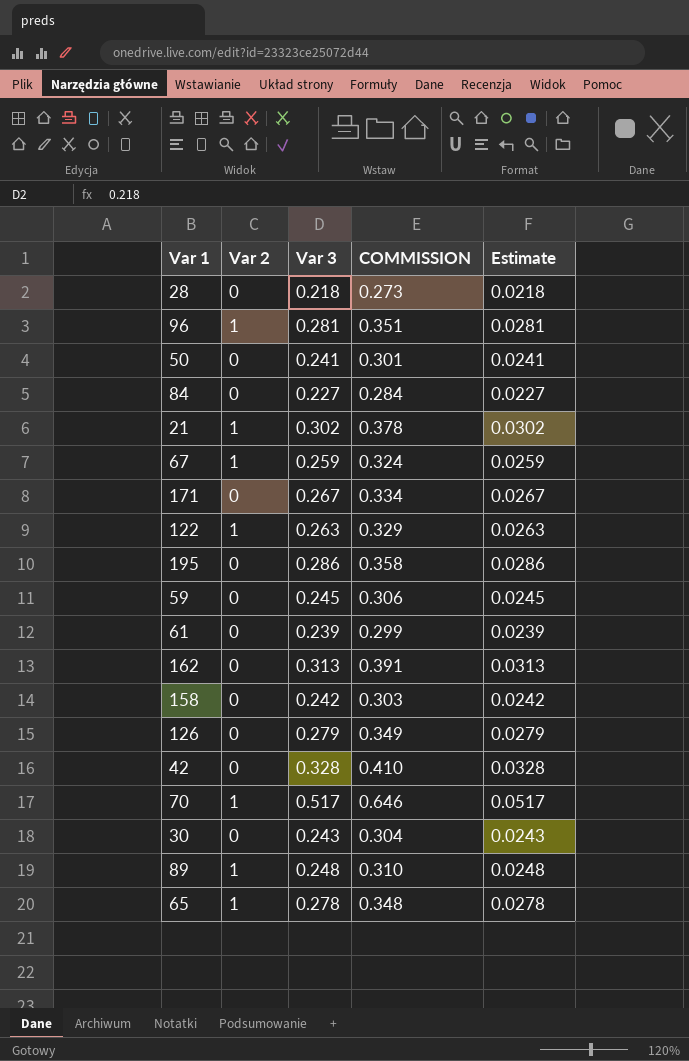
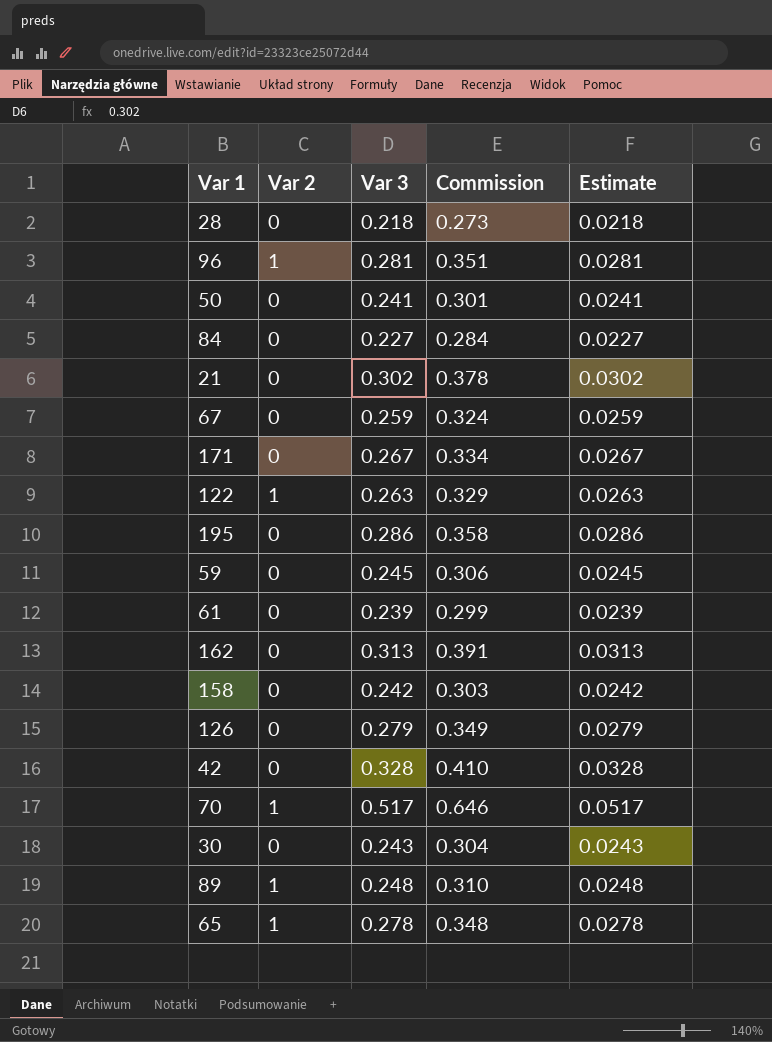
column name: COMMISSION -> Commission
21 | Var 2: 1 -> 0
67 | Var 2: 1 -> 0

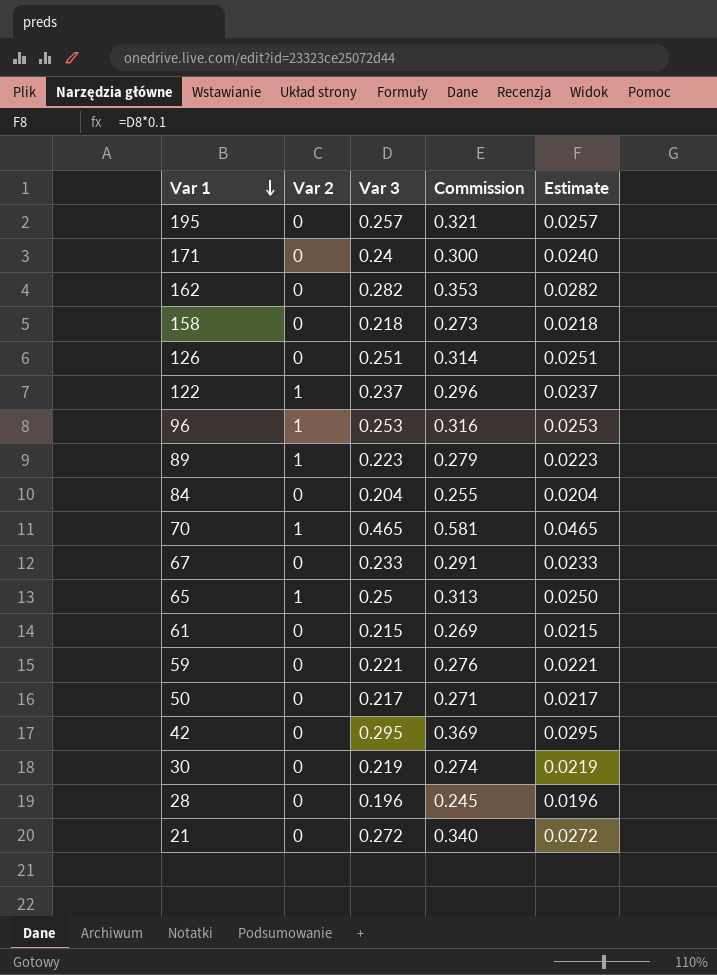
row order: none -> Var 1 descending
195 | Var 3: 0.286 -> 0.257
195 | Commission: 0.358 -> 0.321
195 | Estimate: 0.0286 -> 0.0257
171 | Var 3: 0.267 -> 0.24
171 | Commission: 0.334 -> 0.300
171 | Estimate: 0.0267 -> 0.0240
162 | Var 3: 0.313 -> 0.282
162 | Commission: 0.391 -> 0.353
162 | Estimate: 0.0313 -> 0.0282
158 | Var 3: 0.242 -> 0.218
158 | Commission: 0.303 -> 0.273
158 | Estimate: 0.0242 -> 0.0218
126 | Var 3: 0.279 -> 0.251
126 | Commission: 0.349 -> 0.314
126 | Estimate: 0.0279 -> 0.0251
122 | Var 3: 0.263 -> 0.237
122 | Commission: 0.329 -> 0.296
122 | Estimate: 0.0263 -> 0.0237
96 | Var 3: 0.281 -> 0.253
96 | Commission: 0.351 -> 0.316
96 | Estimate: 0.0281 -> 0.0253
89 | Var 3: 0.248 -> 0.223
89 | Commission: 0.310 -> 0.279
89 | Estimate: 0.0248 -> 0.0223
84 | Var 3: 0.227 -> 0.204
84 | Commission: 0.284 -> 0.255
84 | Estimate: 0.0227 -> 0.0204
70 | Var 3: 0.517 -> 0.465
70 | Commission: 0.646 -> 0.581
70 | Estimate: 0.0517 -> 0.0465
67 | Var 3: 0.259 -> 0.233
67 | Commission: 0.324 -> 0.291
67 | Estimate: 0.0259 -> 0.0233
65 | Var 3: 0.278 -> 0.25
65 | Commission: 0.348 -> 0.313
65 | Estimate: 0.0278 -> 0.0250
61 | Var 3: 0.239 -> 0.215
61 | Commission: 0.299 -> 0.269
61 | Estimate: 0.0239 -> 0.0215
59 | Var 3: 0.245 -> 0.221
59 | Commission: 0.306 -> 0.276
59 | Estimate: 0.0245 -> 0.0221
50 | Var 3: 0.241 -> 0.217
50 | Commission: 0.301 -> 0.271
50 | Estimate: 0.0241 -> 0.0217
42 | Var 3: 0.328 -> 0.295
42 | Commission: 0.410 -> 0.369
42 | Estimate: 0.0328 -> 0.0295
30 | Var 3: 0.243 -> 0.219
30 | Commission: 0.304 -> 0.274
30 | Estimate: 0.0243 -> 0.0219
28 | Var 3: 0.218 -> 0.196
28 | Commission: 0.273 -> 0.245
28 | Estimate: 0.0218 -> 0.0196
21 | Var 3: 0.302 -> 0.272
21 | Commission: 0.378 -> 0.340
21 | Estimate: 0.0302 -> 0.0272

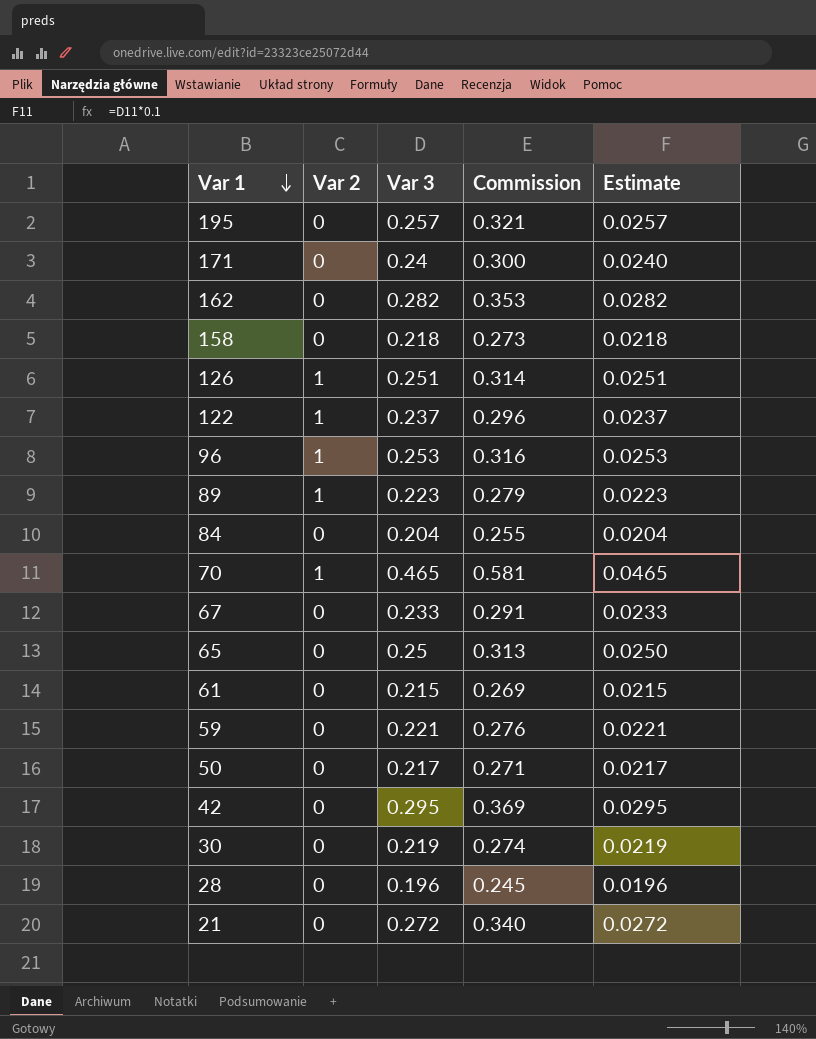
126 | Var 2: 0 -> 1
65 | Var 2: 1 -> 0

